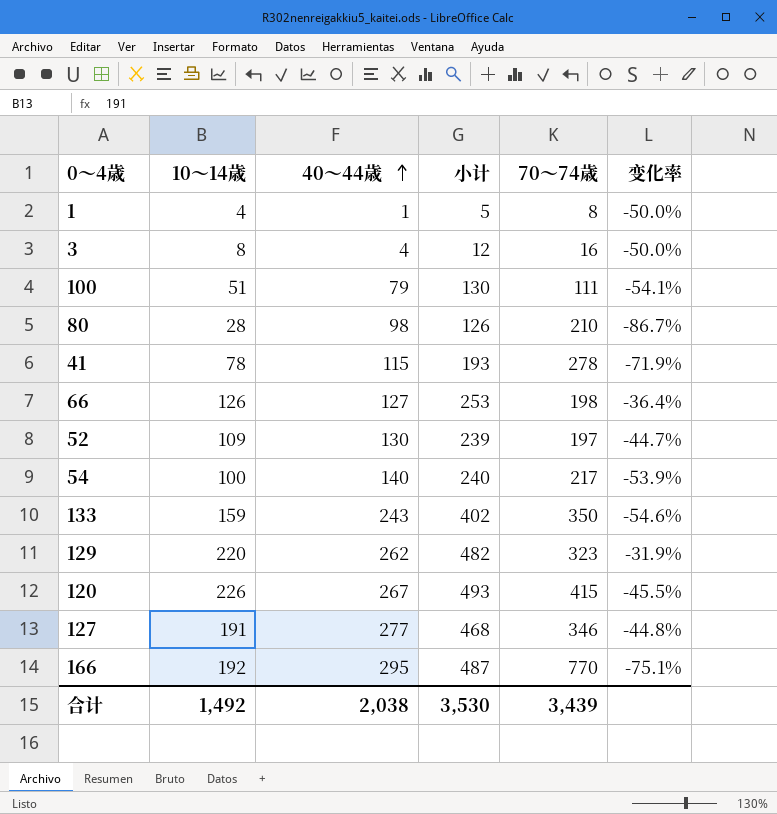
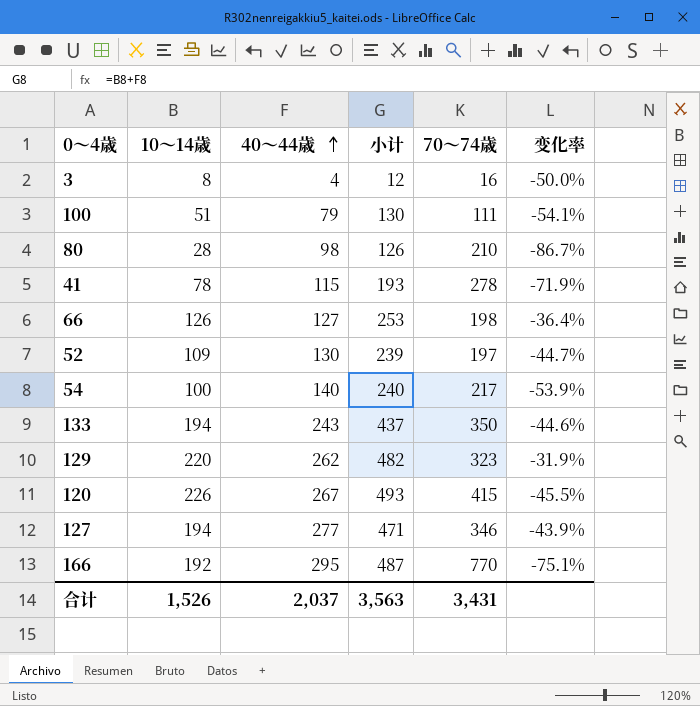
row 1: 4 | 1 | 5 | 8 | -50.0% -> none
133 | 10～14歳: 159 -> 194
133 | 小计: 402 -> 437
133 | 变化率: -54.6% -> -44.6%
127 | 10～14歳: 191 -> 194
127 | 小计: 468 -> 471
127 | 变化率: -44.8% -> -43.9%
合计 | 10～14歳: 1,492 -> 1,526
合计 | 40～44歳: 2,038 -> 2,037
合计 | 小计: 3,530 -> 3,563
合计 | 70～74歳: 3,439 -> 3,431

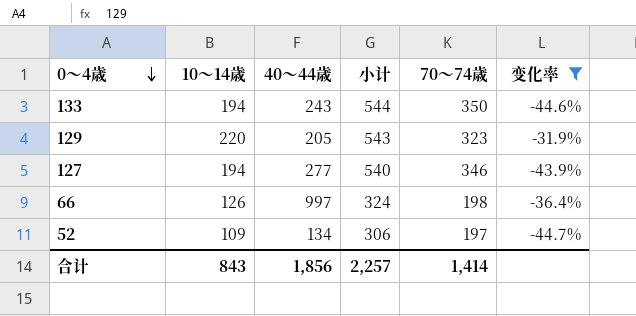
filter: none -> 变化率 >= -44.7%
row order: 40～44歳 ascending -> 0～4歳 descending
column 小计 | formula: [10～14歳] + [40～44歳] -> [10～14歳] + [70～74歳]
129 | 40～44歳: 262 -> 205
66 | 40～44歳: 127 -> 997
52 | 40～44歳: 130 -> 134
合计 | 10～14歳: 1,526 -> 843
合计 | 40～44歳: 2,037 -> 1,856
合计 | 小计: 3,563 -> 2,257
合计 | 70～74歳: 3,431 -> 1,414

